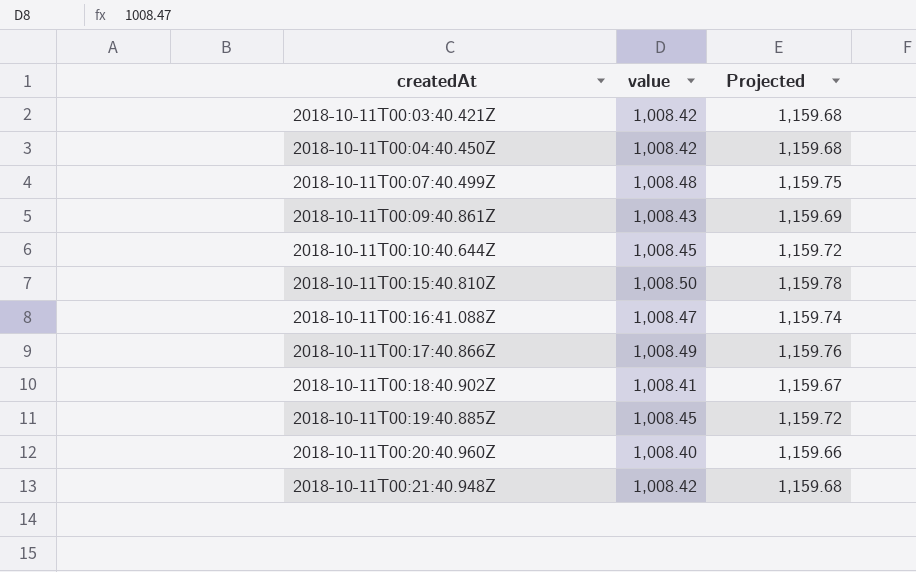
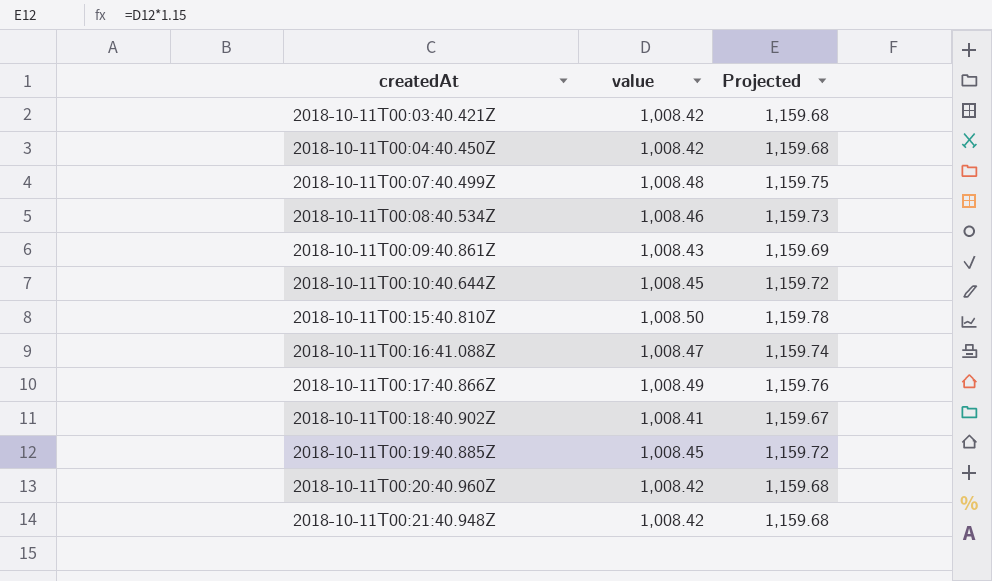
row 2018-10-11T00:08:40.534Z: none -> 1,008.46 | 1,159.73
2018-10-11T00:20:40.960Z | value: 1,008.40 -> 1,008.42
2018-10-11T00:20:40.960Z | Projected: 1,159.66 -> 1,159.68

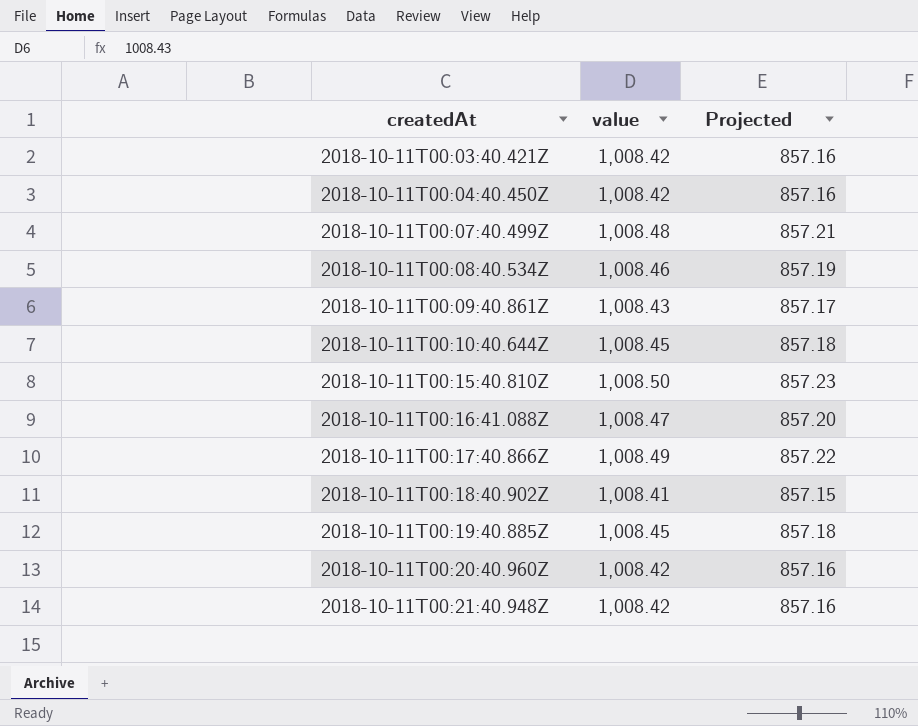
column Projected | formula: [value] * 1.15 -> [value] * 0.85

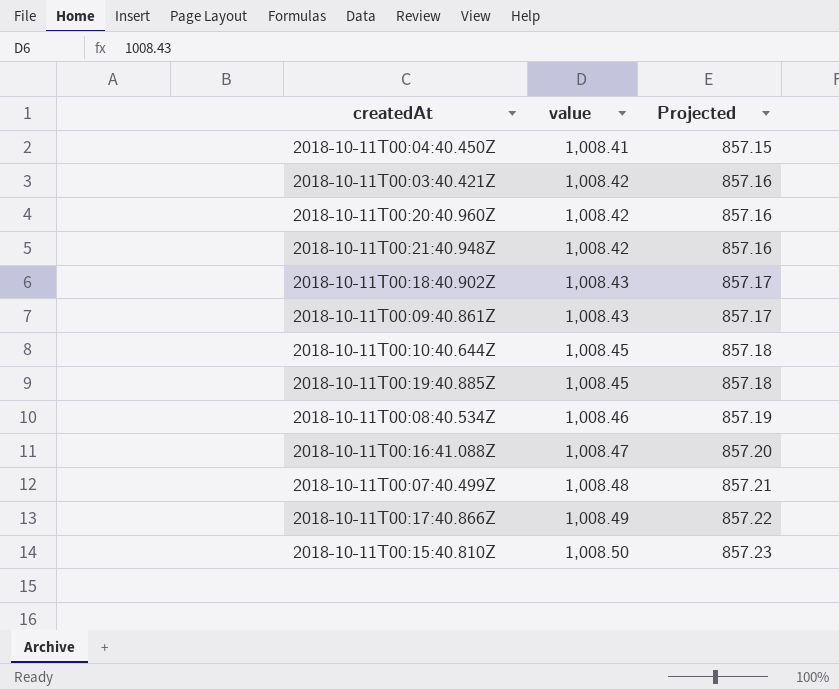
row order: createdAt ascending -> value ascending
2018-10-11T00:04:40.450Z | value: 1,008.42 -> 1,008.41
2018-10-11T00:04:40.450Z | Projected: 857.16 -> 857.15
2018-10-11T00:18:40.902Z | value: 1,008.41 -> 1,008.43
2018-10-11T00:18:40.902Z | Projected: 857.15 -> 857.17

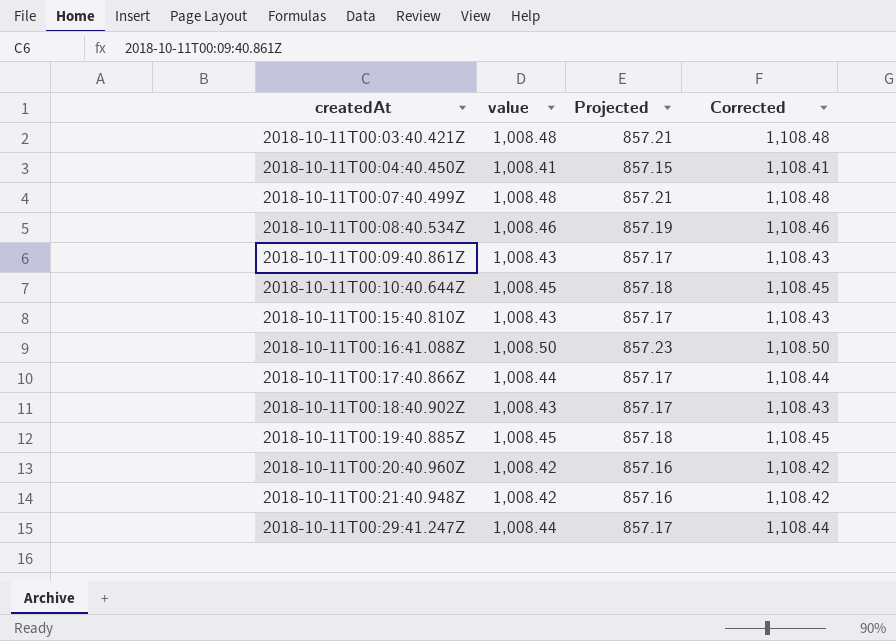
row order: value ascending -> createdAt ascending
column Corrected | formula: none -> [value] + 100
2018-10-11T00:03:40.421Z | value: 1,008.42 -> 1,008.48
2018-10-11T00:03:40.421Z | Projected: 857.16 -> 857.21
2018-10-11T00:15:40.810Z | value: 1,008.50 -> 1,008.43
2018-10-11T00:15:40.810Z | Projected: 857.23 -> 857.17
2018-10-11T00:16:41.088Z | value: 1,008.47 -> 1,008.50
2018-10-11T00:16:41.088Z | Projected: 857.20 -> 857.23
2018-10-11T00:17:40.866Z | value: 1,008.49 -> 1,008.44
2018-10-11T00:17:40.866Z | Projected: 857.22 -> 857.17
row 2018-10-11T00:29:41.247Z: none -> 1,008.44 | 857.17 | 1,108.44

